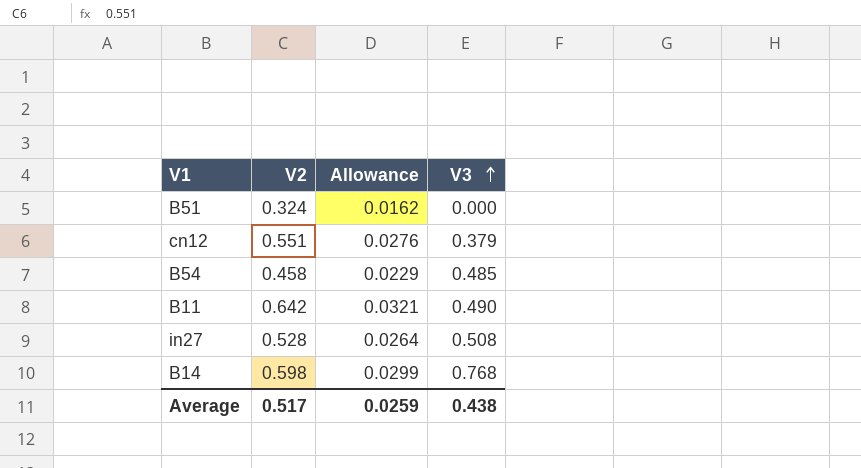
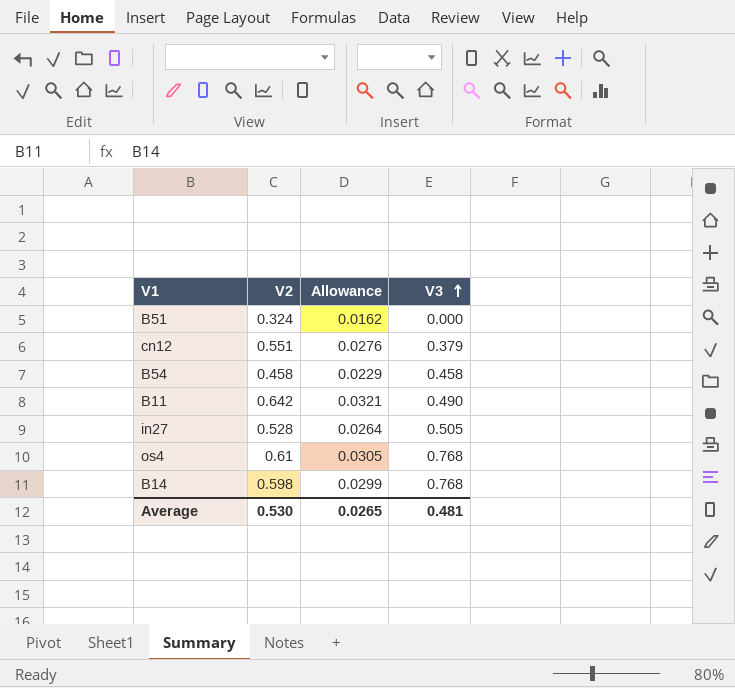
B54 | V3: 0.485 -> 0.458
in27 | V3: 0.508 -> 0.505
row os4: none -> 0.61 | 0.0305 | 0.768
Average | V2: 0.517 -> 0.530
Average | Allowance: 0.0259 -> 0.0265
Average | V3: 0.438 -> 0.481

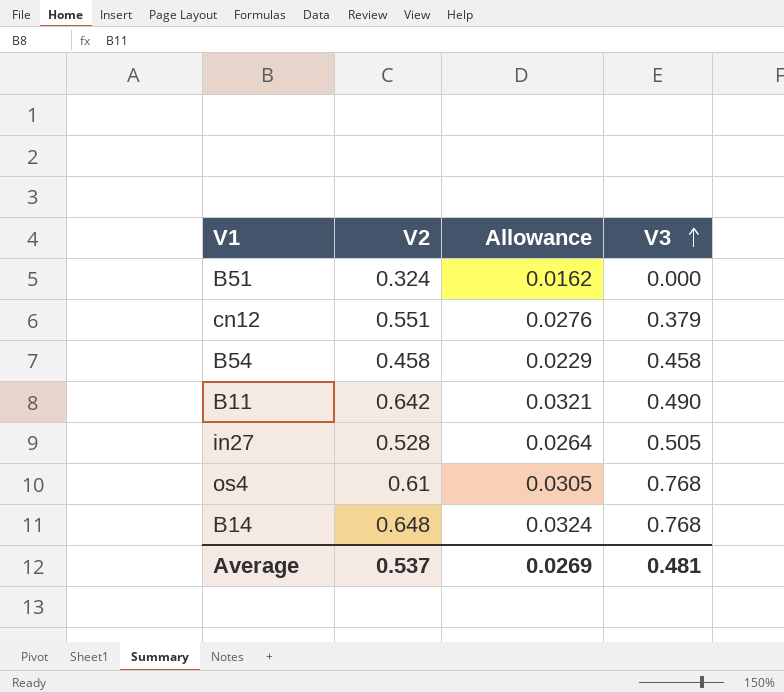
B14 | V2: 0.598 -> 0.648
B14 | Allowance: 0.0299 -> 0.0324
Average | V2: 0.530 -> 0.537
Average | Allowance: 0.0265 -> 0.0269

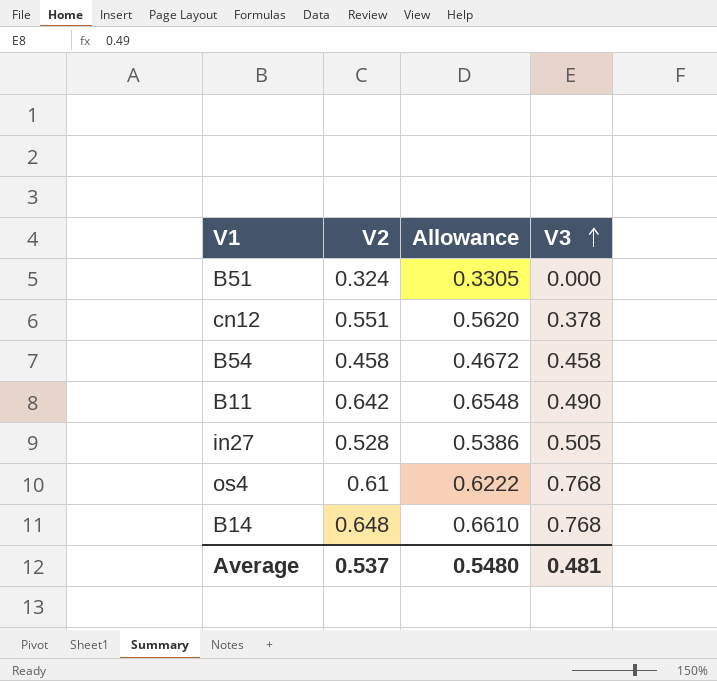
column Allowance | formula: [V2] * 0.05 -> [V2] * 1.02
cn12 | V3: 0.379 -> 0.378
Average | Allowance: 0.0269 -> 0.5480

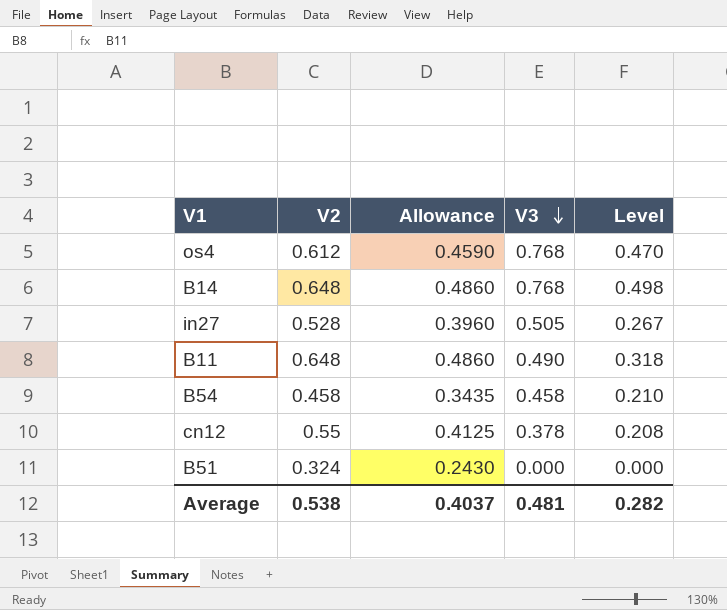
row order: V3 ascending -> V3 descending
column Allowance | formula: [V2] * 1.02 -> [V2] * 0.75
column Level | formula: none -> [V2] * [V3]
os4 | V2: 0.61 -> 0.612
B11 | V2: 0.642 -> 0.648
cn12 | V2: 0.551 -> 0.55
Average | V2: 0.537 -> 0.538
Average | Allowance: 0.5480 -> 0.4037

